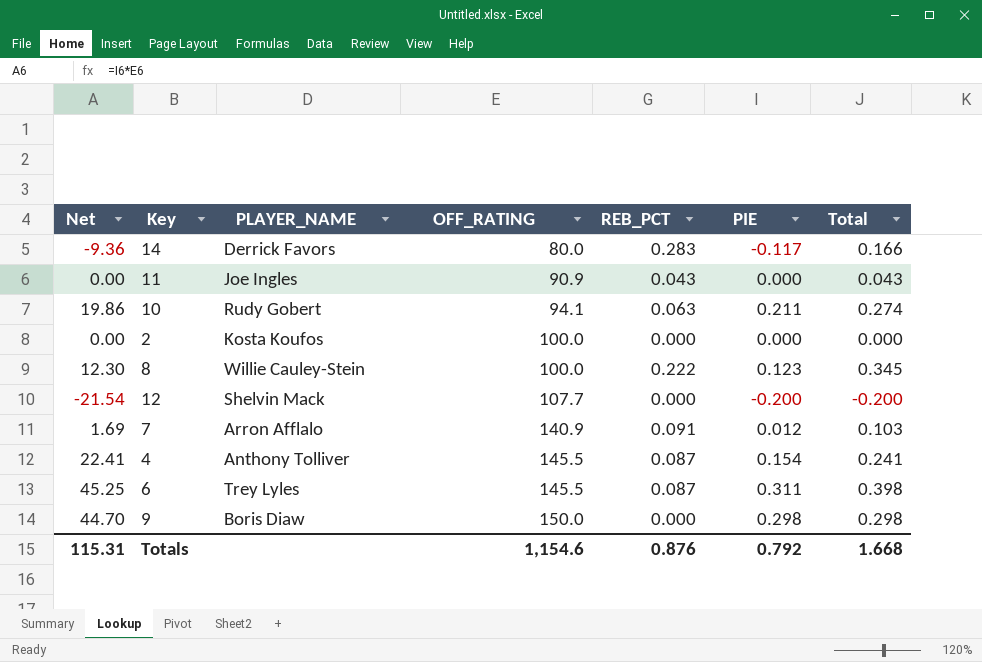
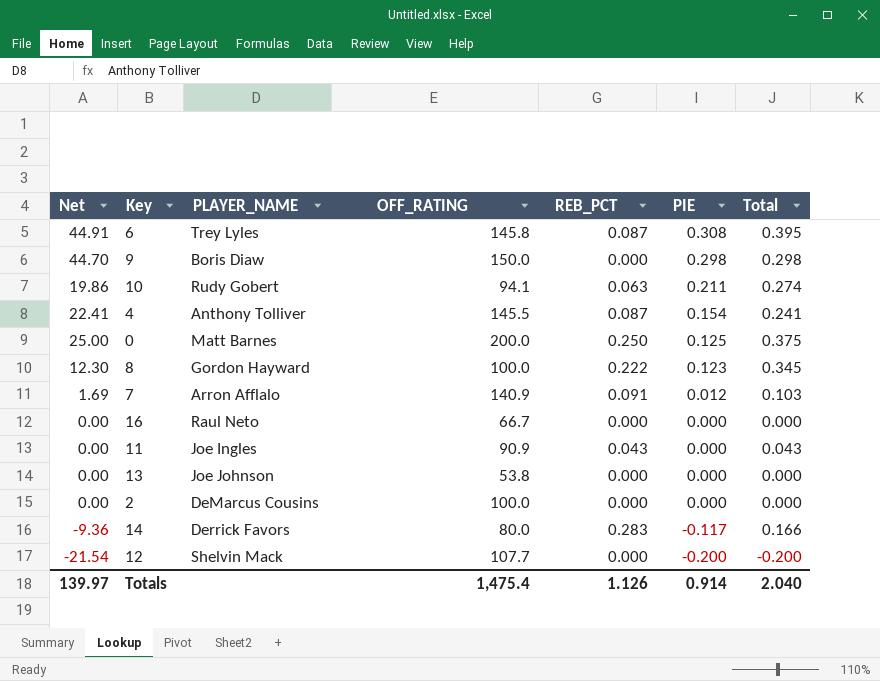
row order: OFF_RATING ascending -> PIE descending
6 | Net: 45.25 -> 44.91
6 | OFF_RATING: 145.5 -> 145.8
6 | PIE: 0.311 -> 0.308
6 | Total: 0.398 -> 0.395
row 0: none -> 25.00 | Matt Barnes | 200.0 | 0.250 | 0.125 | 0.375
8 | PLAYER_NAME: Willie Cauley-Stein -> Gordon Hayward
row 16: none -> 0.00 | Raul Neto | 66.7 | 0.000 | 0.000 | 0.000
row 13: none -> 0.00 | Joe Johnson | 53.8 | 0.000 | 0.000 | 0.000
2 | PLAYER_NAME: Kosta Koufos -> DeMarcus Cousins
Totals | Net: 115.31 -> 139.97
Totals | OFF_RATING: 1,154.6 -> 1,475.4
Totals | REB_PCT: 0.876 -> 1.126
Totals | PIE: 0.792 -> 0.914
Totals | Total: 1.668 -> 2.040

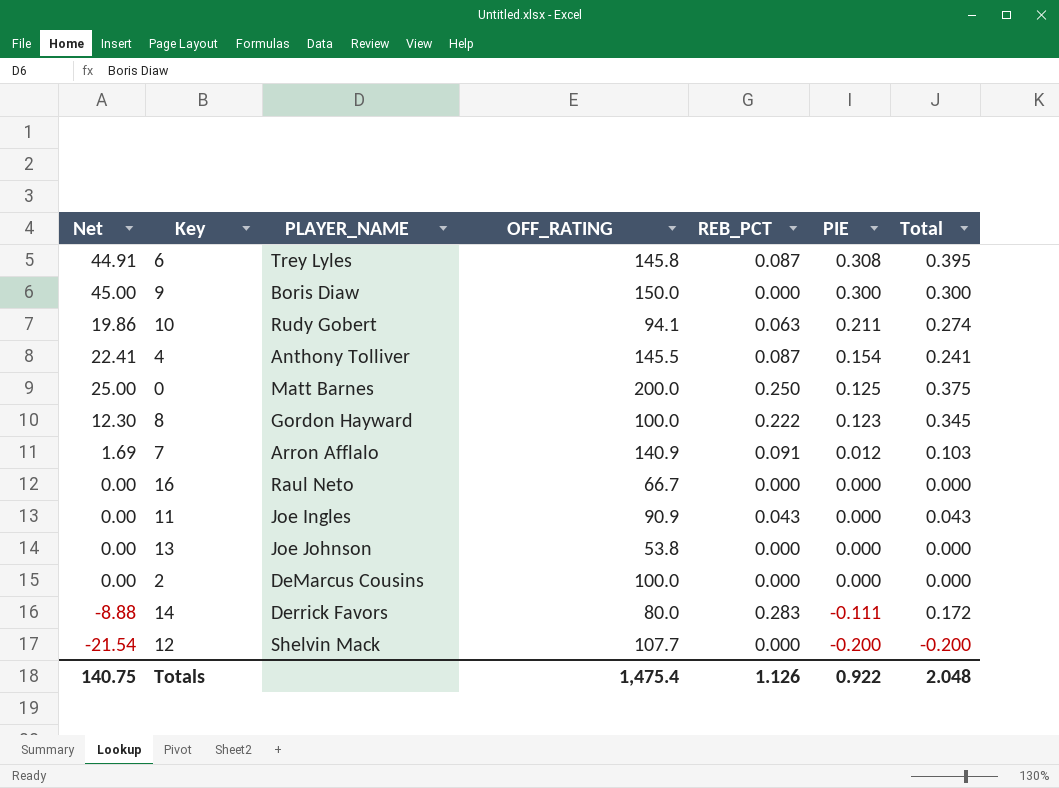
9 | Net: 44.70 -> 45.00
9 | PIE: 0.298 -> 0.300
9 | Total: 0.298 -> 0.300
14 | Net: -9.36 -> -8.88
14 | PIE: -0.117 -> -0.111
14 | Total: 0.166 -> 0.172
Totals | Net: 139.97 -> 140.75
Totals | PIE: 0.914 -> 0.922
Totals | Total: 2.040 -> 2.048

